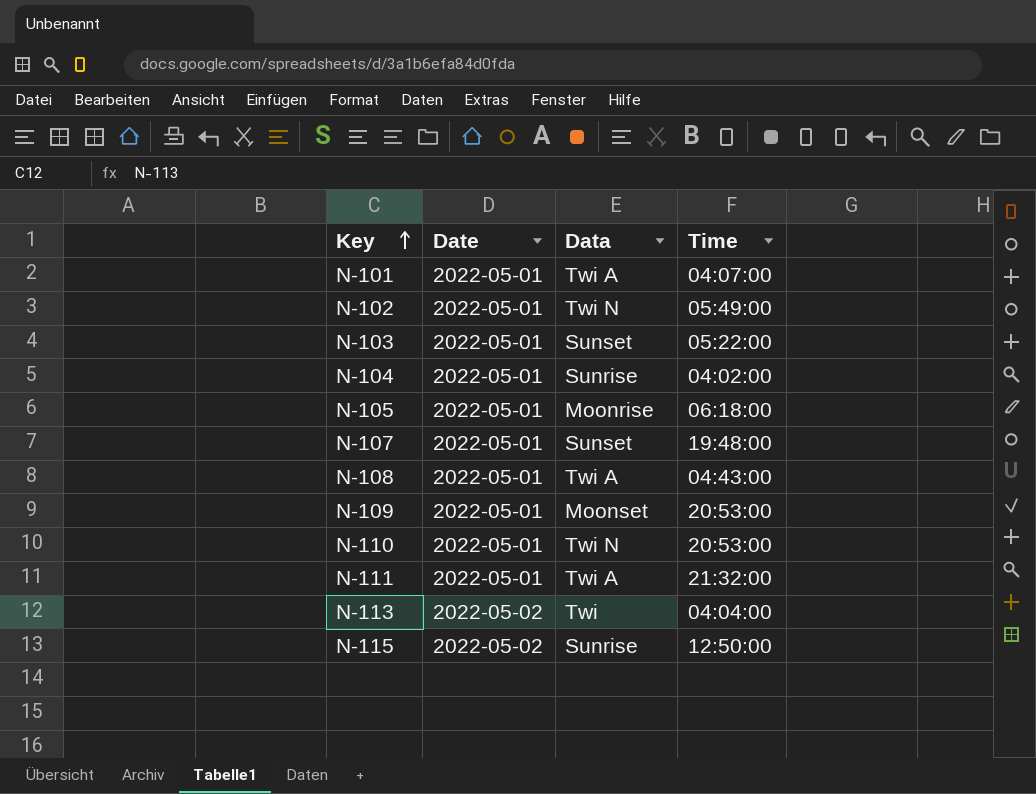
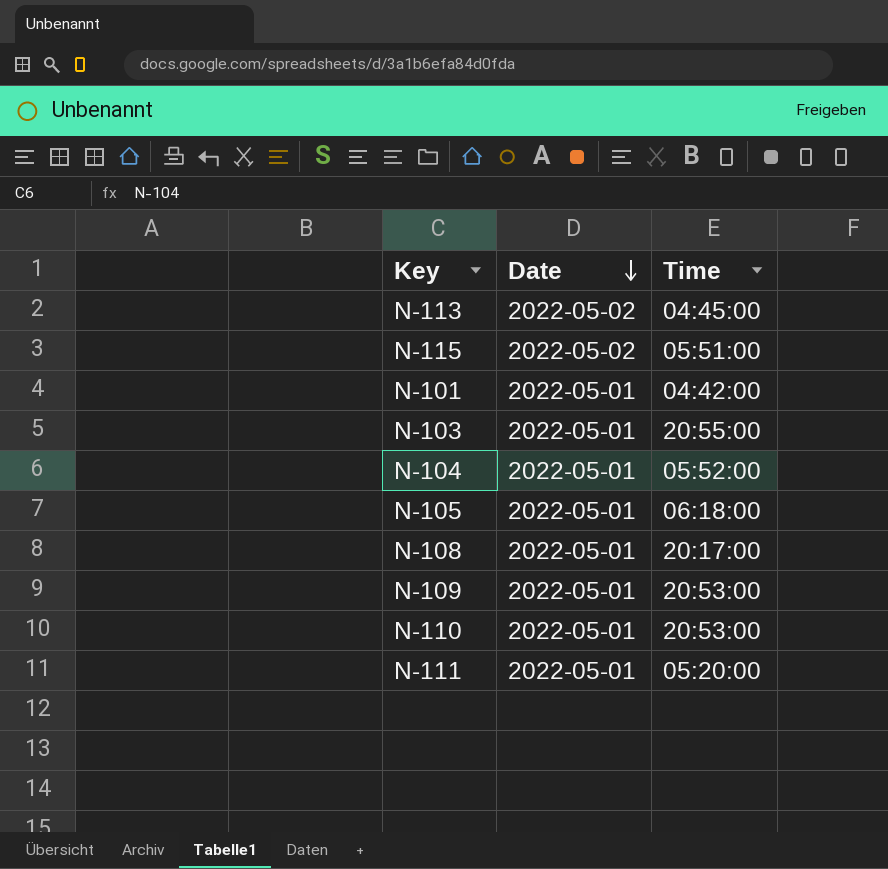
row order: Key ascending -> Date descending
column Data | position: 3 -> none
row N-102: 2022-05-01 | Twi N | 05:49:00 -> none
row N-107: 2022-05-01 | Sunset | 19:48:00 -> none
N-113 | Time: 04:04:00 -> 04:45:00
N-115 | Time: 12:50:00 -> 05:51:00
N-101 | Time: 04:07:00 -> 04:42:00
N-103 | Time: 05:22:00 -> 20:55:00
N-104 | Time: 04:02:00 -> 05:52:00
N-108 | Time: 04:43:00 -> 20:17:00
N-111 | Time: 21:32:00 -> 05:20:00

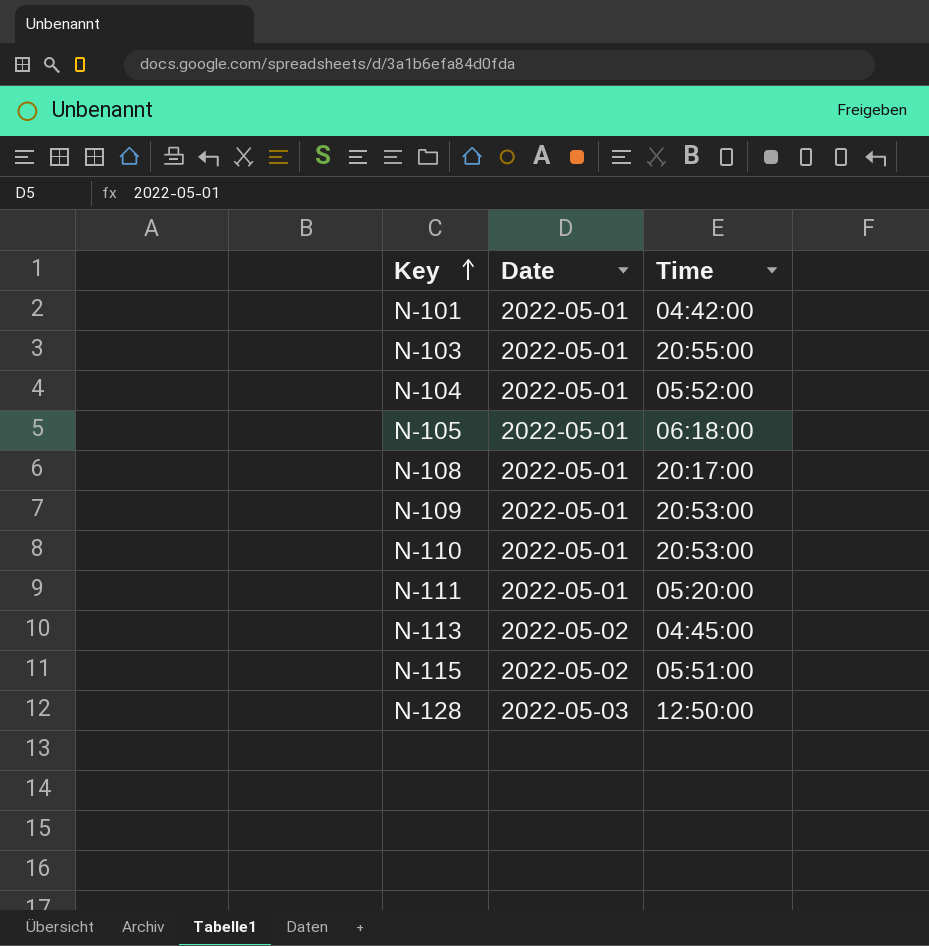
row order: Date descending -> Key ascending
row N-128: none -> 2022-05-03 | 12:50:00

